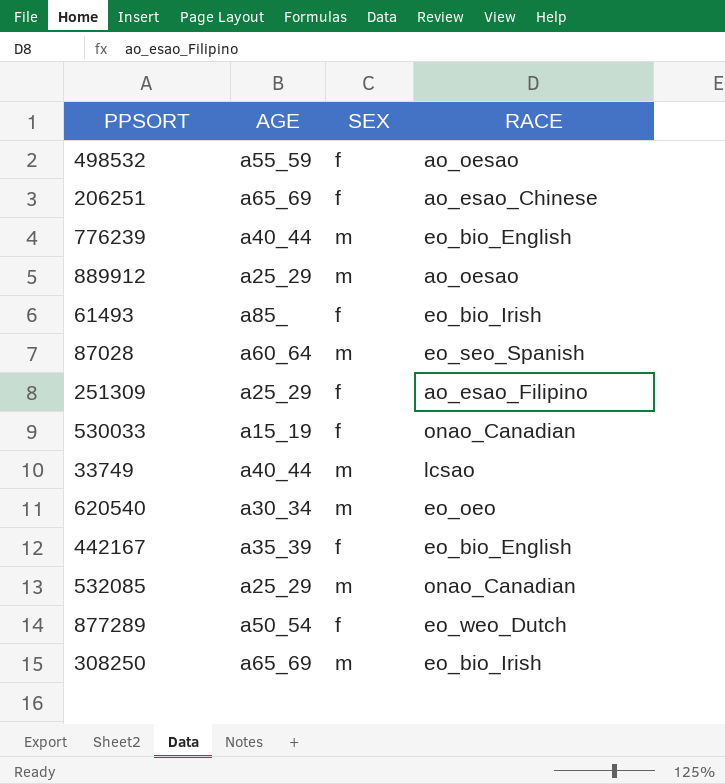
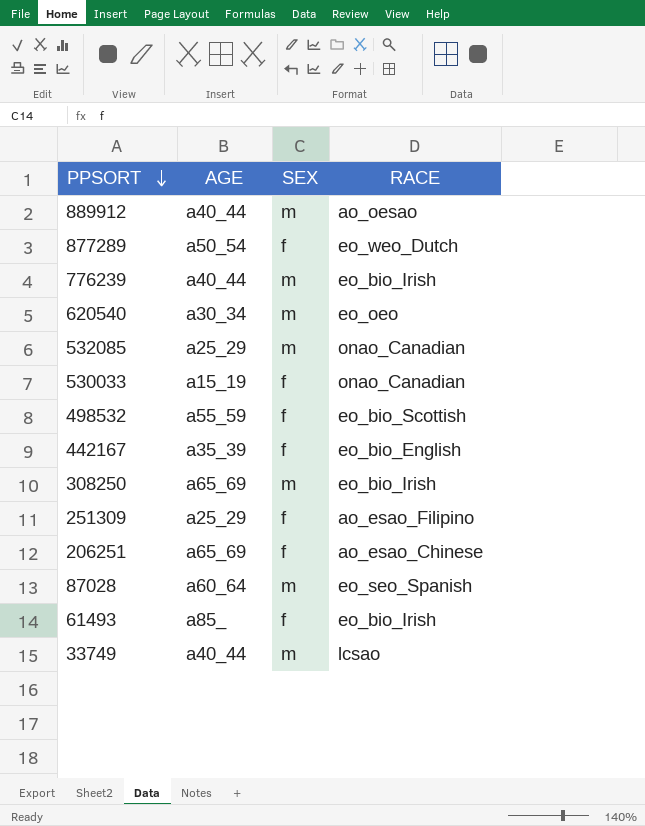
row order: none -> PPSORT descending
889912 | AGE: a25_29 -> a40_44
776239 | RACE: eo_bio_English -> eo_bio_Irish
498532 | RACE: ao_oesao -> eo_bio_Scottish

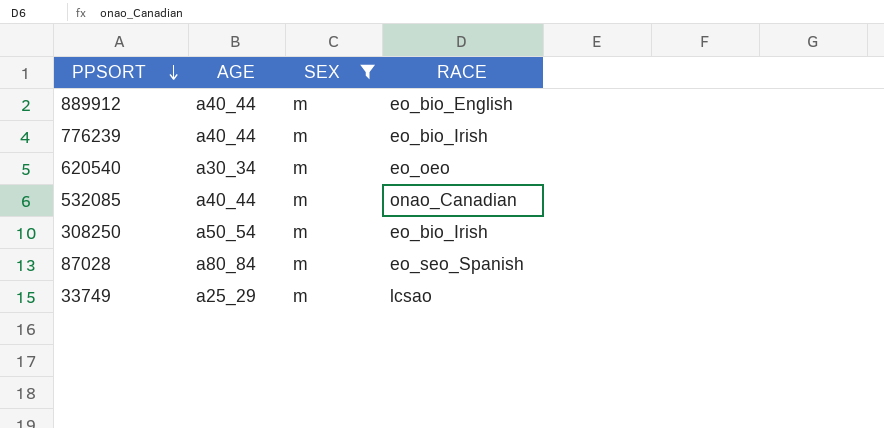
filter: none -> SEX = m
889912 | RACE: ao_oesao -> eo_bio_English
532085 | AGE: a25_29 -> a40_44
308250 | AGE: a65_69 -> a50_54
87028 | AGE: a60_64 -> a80_84
33749 | AGE: a40_44 -> a25_29

